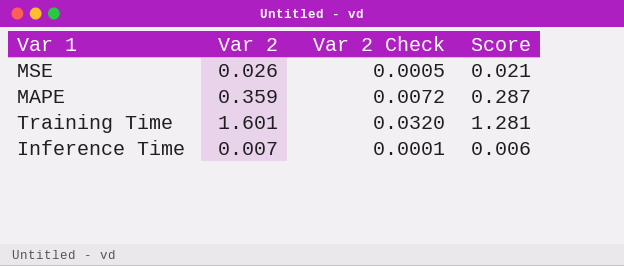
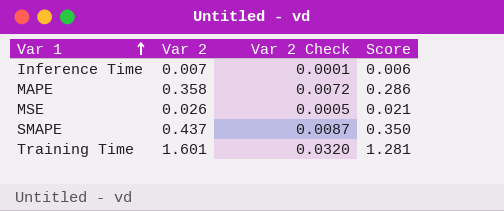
row order: none -> Var 1 ascending
MAPE | Var 2: 0.359 -> 0.358
MAPE | Score: 0.287 -> 0.286
row SMAPE: none -> 0.437 | 0.0087 | 0.350

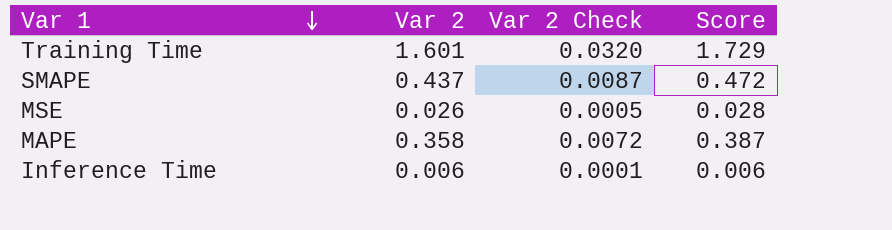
row order: Var 1 ascending -> Var 1 descending
column Score | formula: [Var 2] * 0.8 -> [Var 2] * 1.08
Inference Time | Var 2: 0.007 -> 0.006

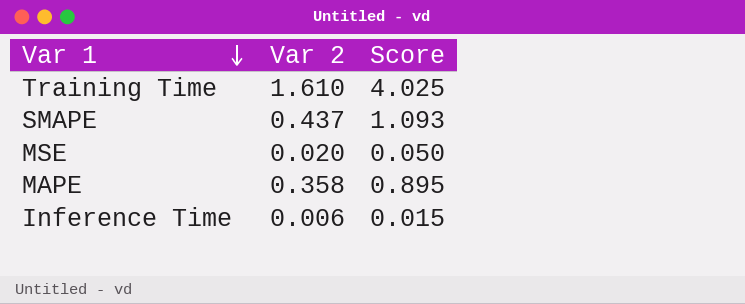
column Var 2 Check | formula: [Var 2] * 0.02 -> none
column Score | formula: [Var 2] * 1.08 -> [Var 2] * 2.5
Training Time | Var 2: 1.601 -> 1.610
MSE | Var 2: 0.026 -> 0.020

